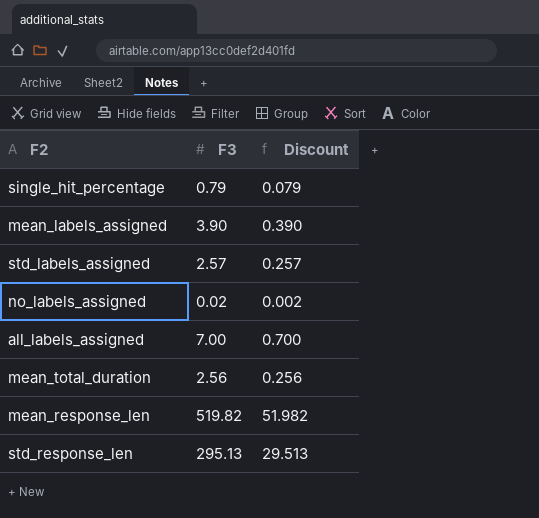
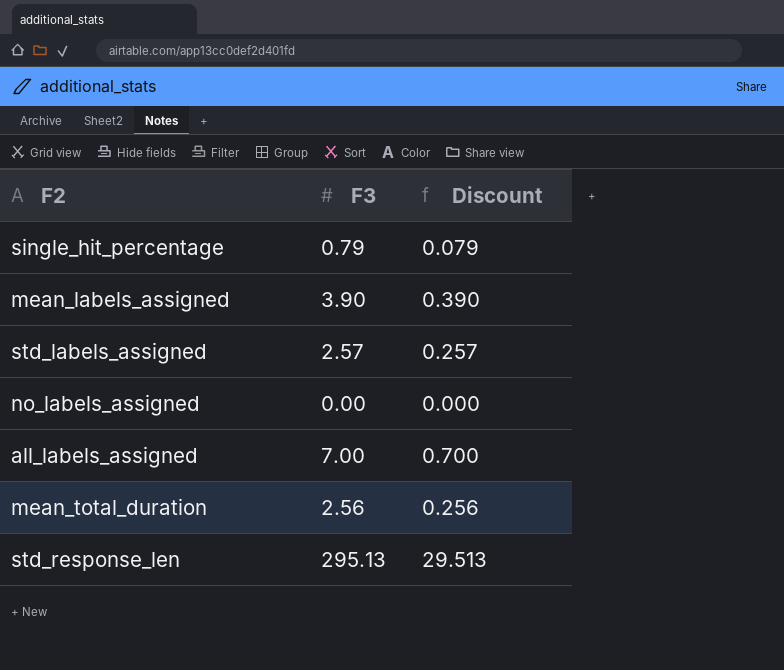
row mean_response_len: 519.82 | 51.982 -> none
no_labels_assigned | F3: 0.02 -> 0.00
no_labels_assigned | Discount: 0.002 -> 0.000

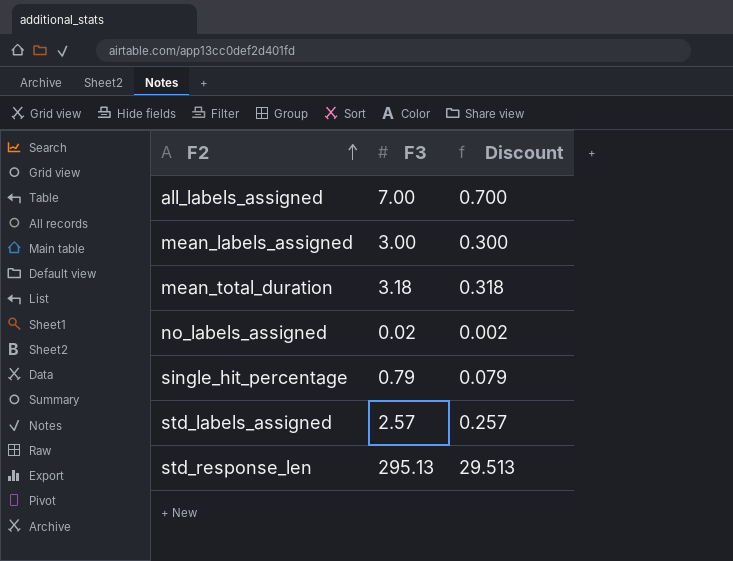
row order: none -> F2 ascending
mean_labels_assigned | F3: 3.90 -> 3.00
mean_labels_assigned | Discount: 0.390 -> 0.300
mean_total_duration | F3: 2.56 -> 3.18
mean_total_duration | Discount: 0.256 -> 0.318
no_labels_assigned | F3: 0.00 -> 0.02
no_labels_assigned | Discount: 0.000 -> 0.002

